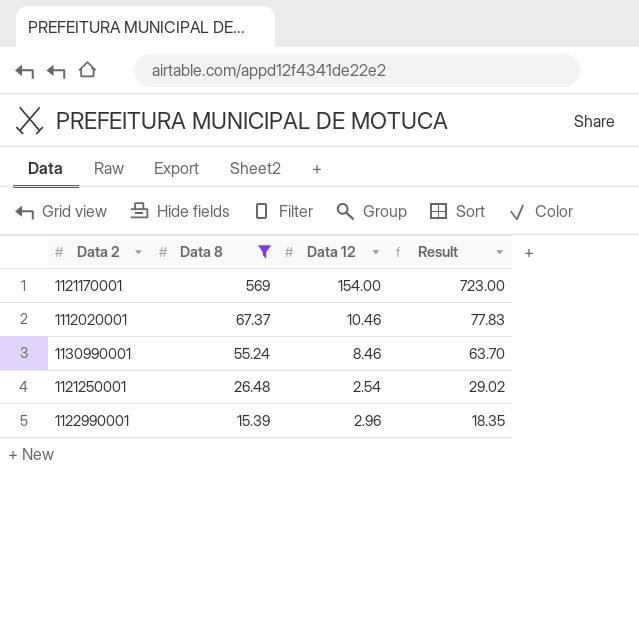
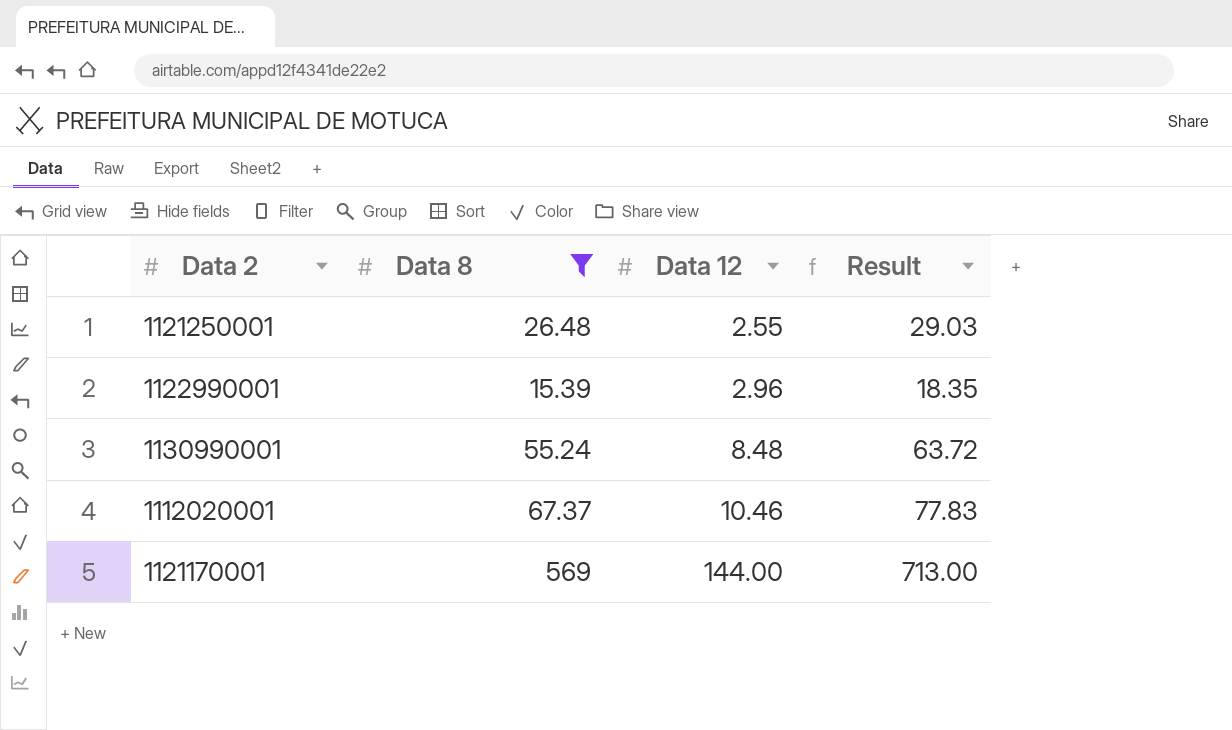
row order: Data 8 descending -> Data 12 ascending
1121250001 | Data 12: 2.54 -> 2.55
1121250001 | Result: 29.02 -> 29.03
1130990001 | Data 12: 8.46 -> 8.48
1130990001 | Result: 63.70 -> 63.72
1121170001 | Data 12: 154.00 -> 144.00
1121170001 | Result: 723.00 -> 713.00

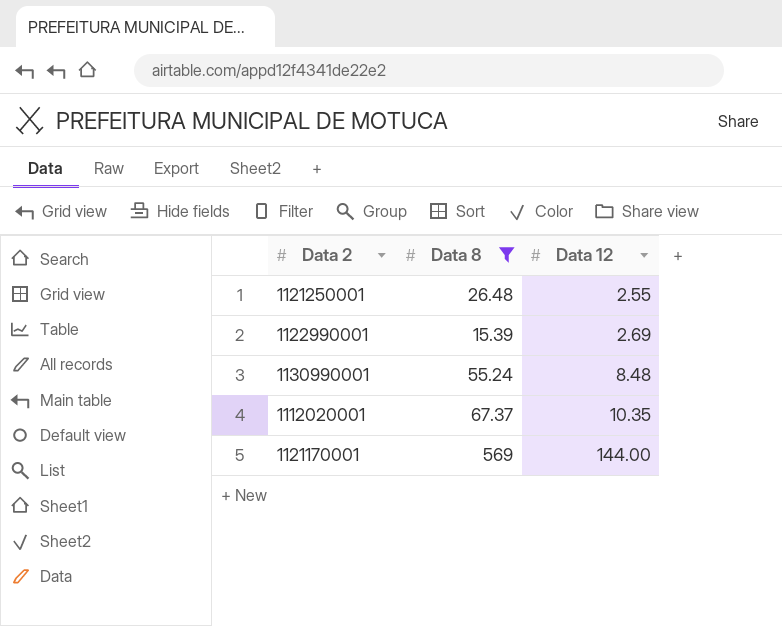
column Result | formula: [Data 8] + [Data 12] -> none
1122990001 | Data 12: 2.96 -> 2.69
1112020001 | Data 12: 10.46 -> 10.35

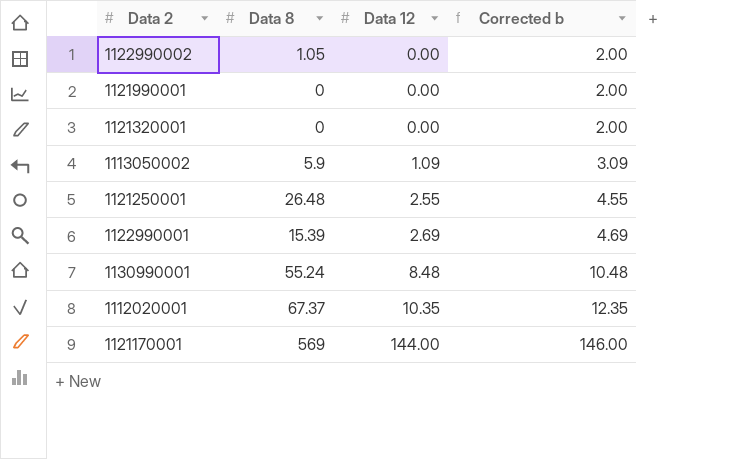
filter: Data 8 >= 15.39 -> none
column Corrected b | formula: none -> [Data 12] + 2

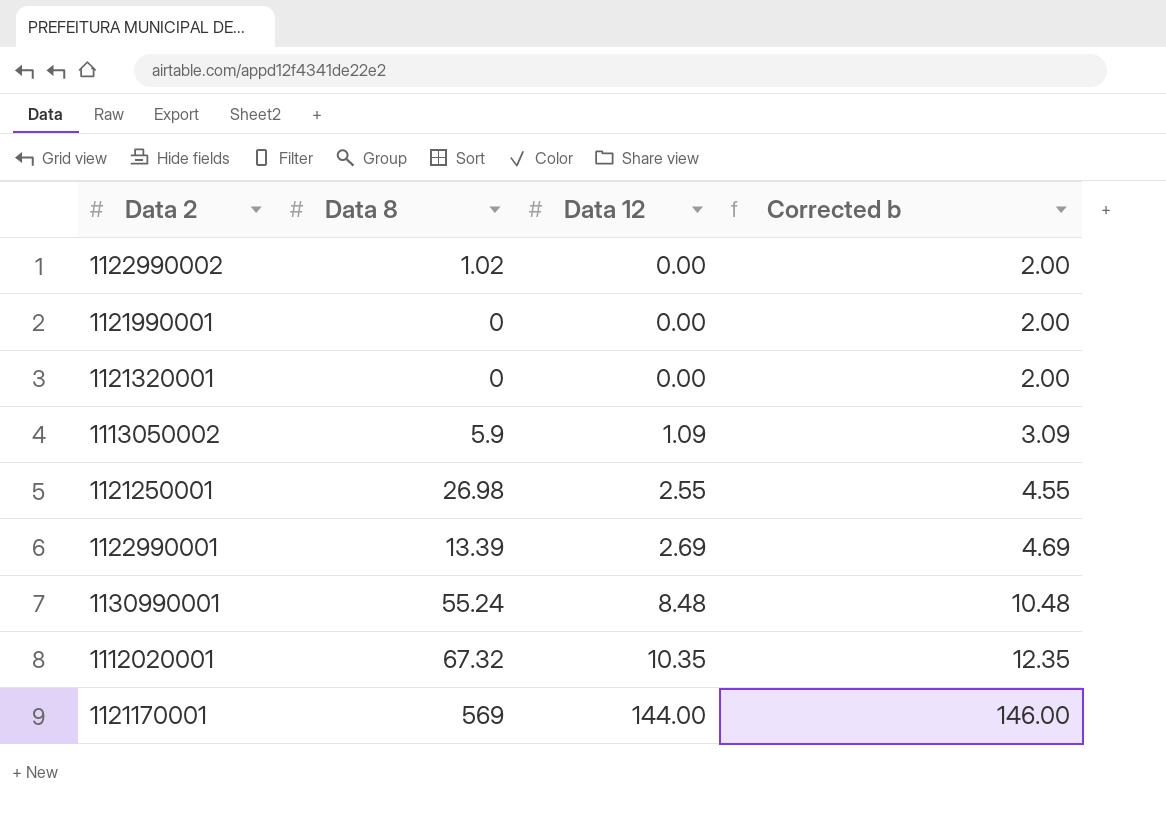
1122990002 | Data 8: 1.05 -> 1.02
1121250001 | Data 8: 26.48 -> 26.98
1122990001 | Data 8: 15.39 -> 13.39
1112020001 | Data 8: 67.37 -> 67.32

